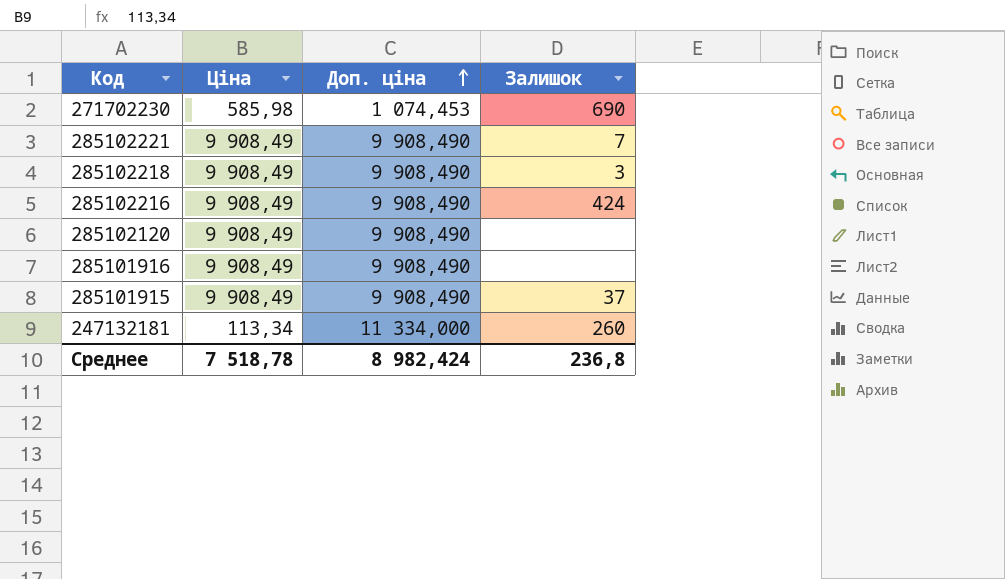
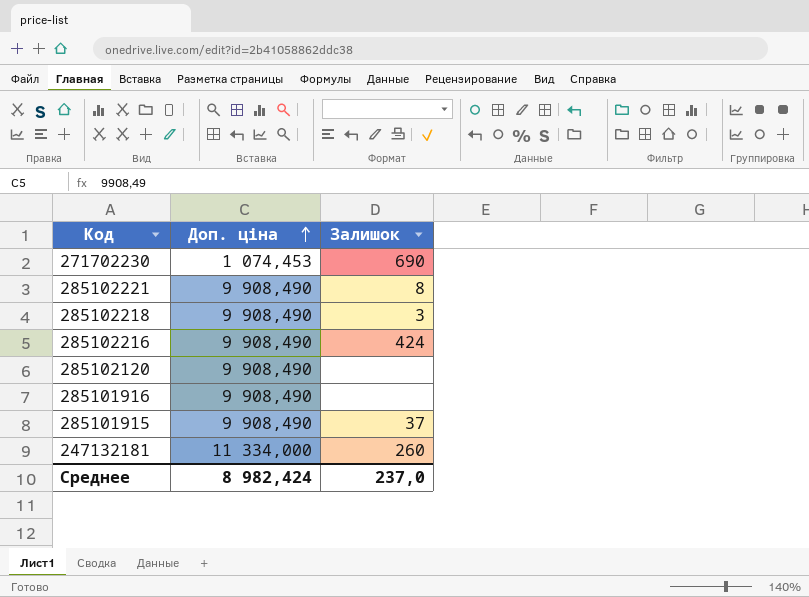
column Ціна | position: 2 -> none
285102221 | Залишок: 7 -> 8
Среднее | Залишок: 236,8 -> 237,0

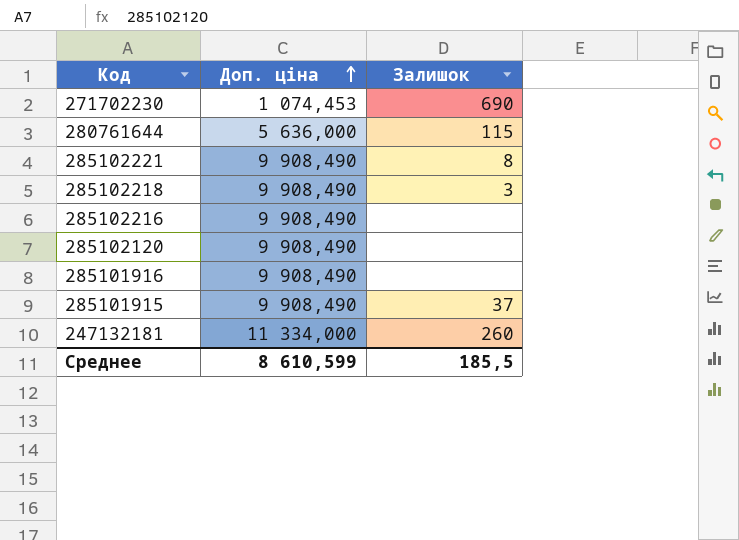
row 280761644: none -> 5 636,000 | 115
285102216 | Залишок: 424 -> none
Среднее | Доп. ціна: 8 982,424 -> 8 610,599
Среднее | Залишок: 237,0 -> 185,5

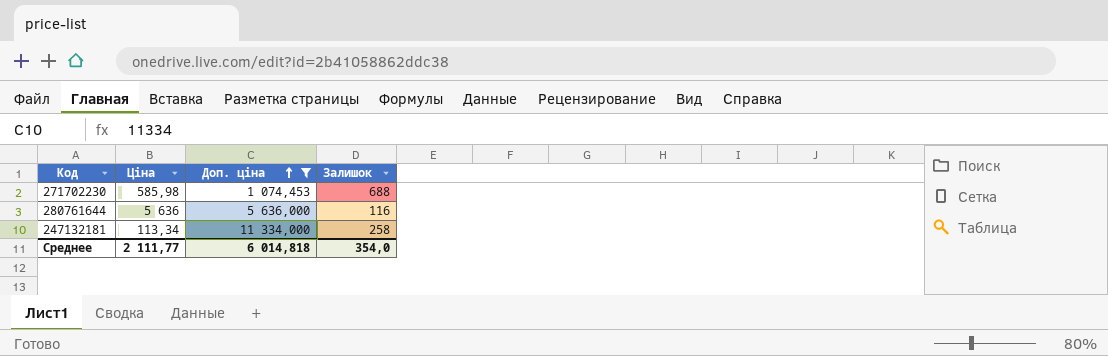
filter: none -> Доп. ціна != 9 908,490
column Ціна | position: none -> 2
271702230 | Залишок: 690 -> 688
280761644 | Залишок: 115 -> 116
247132181 | Залишок: 260 -> 258
Среднее | Доп. ціна: 8 610,599 -> 6 014,818
Среднее | Залишок: 185,5 -> 354,0

